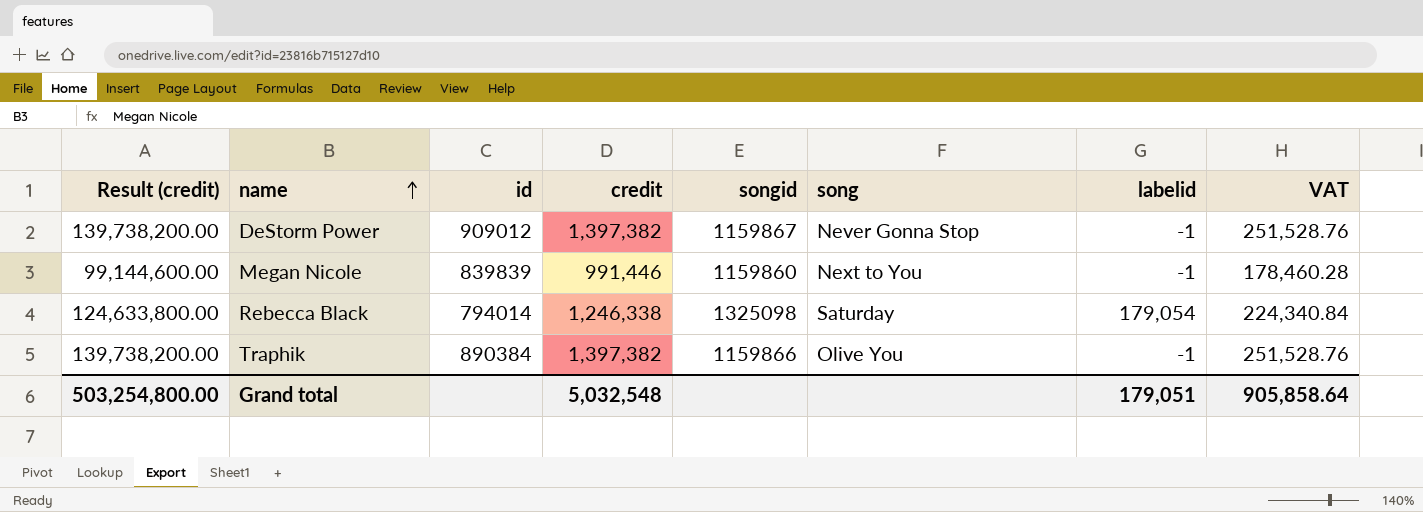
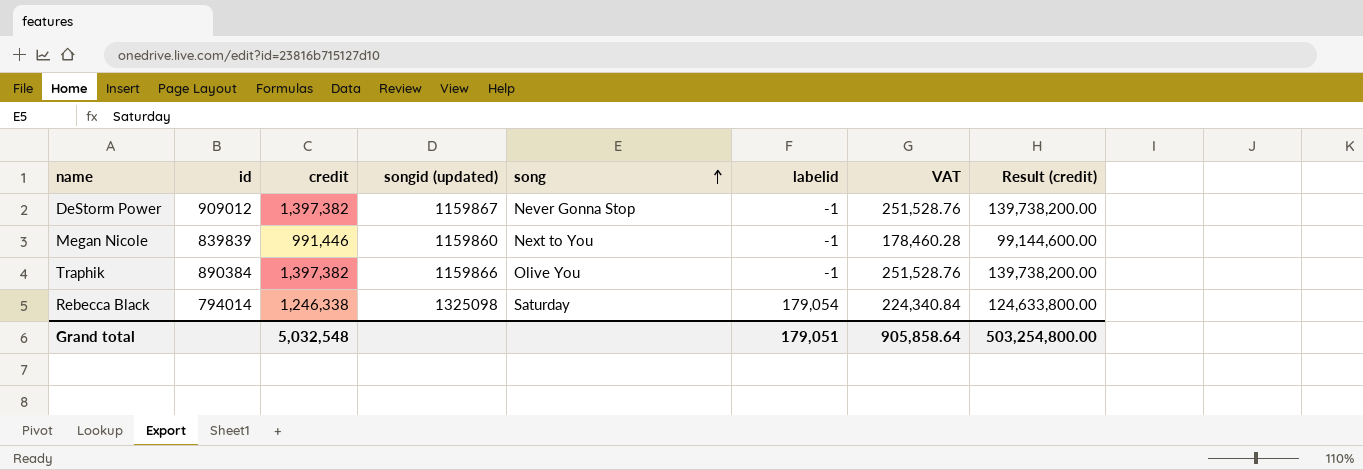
row order: name ascending -> song ascending
column name: songid -> songid (updated)
column Result (credit) | position: 1 -> 8

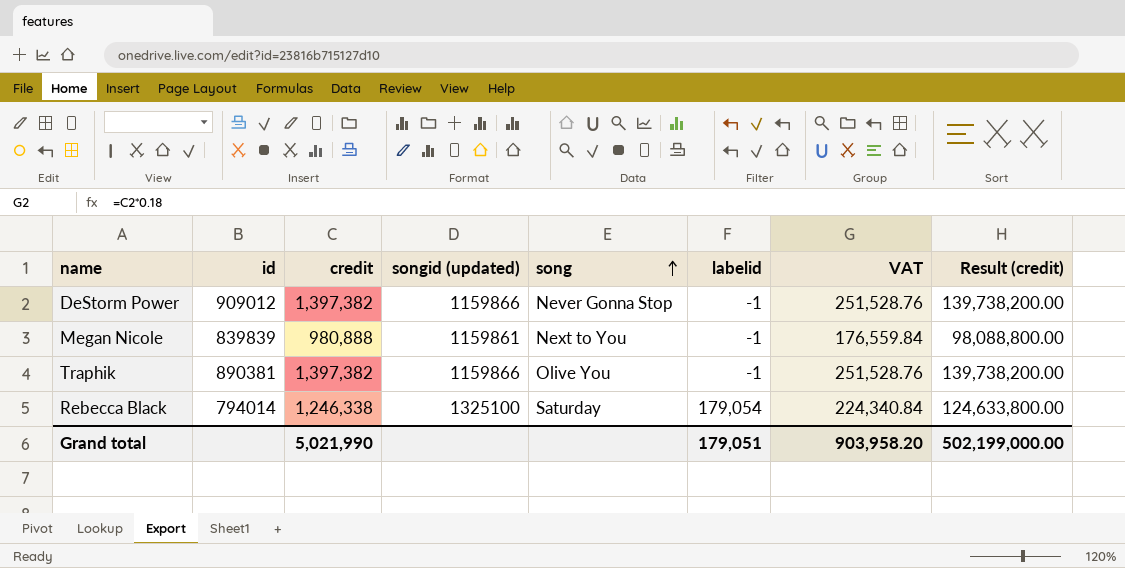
DeStorm Power | songid (updated): 1159867 -> 1159866
Megan Nicole | credit: 991,446 -> 980,888
Megan Nicole | songid (updated): 1159860 -> 1159861
Megan Nicole | VAT: 178,460.28 -> 176,559.84
Megan Nicole | Result (credit): 99,144,600.00 -> 98,088,800.00
Traphik | id: 890384 -> 890381
Rebecca Black | songid (updated): 1325098 -> 1325100
Grand total | credit: 5,032,548 -> 5,021,990
Grand total | VAT: 905,858.64 -> 903,958.20
Grand total | Result (credit): 503,254,800.00 -> 502,199,000.00

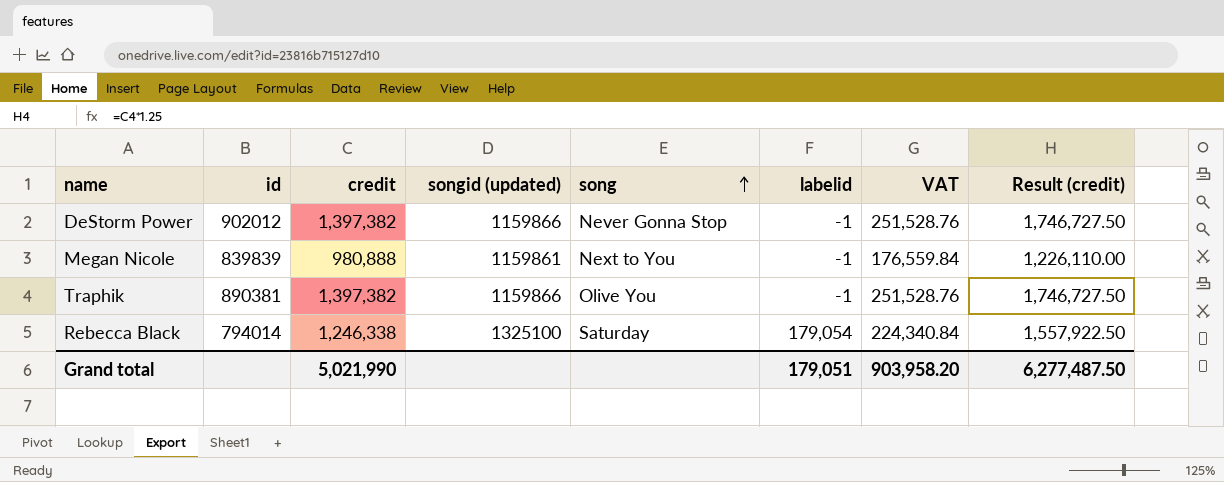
column Result (credit) | formula: [credit] * 100 -> [credit] * 1.25
DeStorm Power | id: 909012 -> 902012
Grand total | Result (credit): 502,199,000.00 -> 6,277,487.50

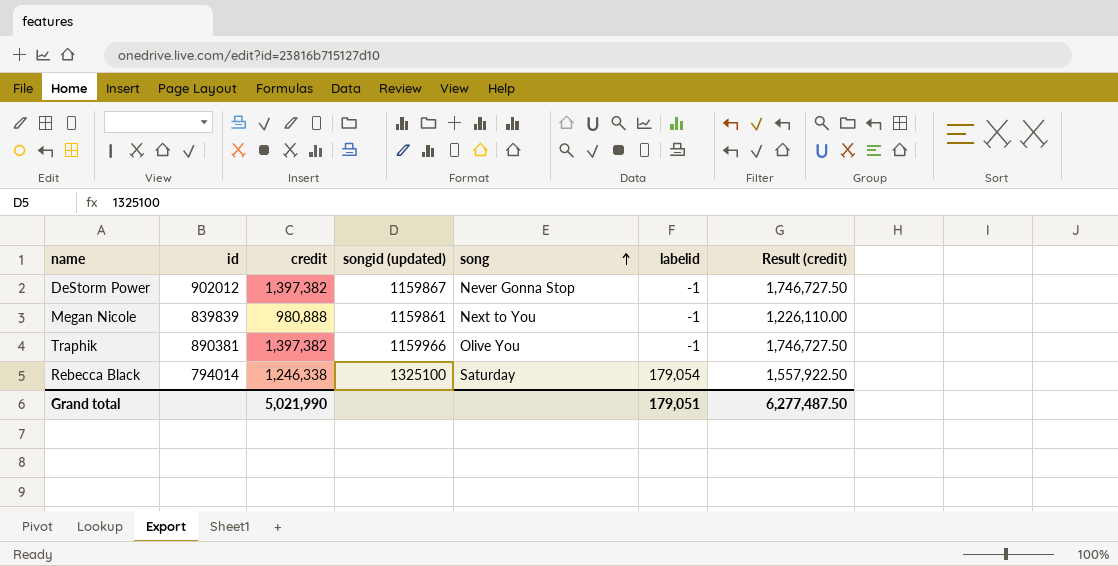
column VAT | formula: [credit] * 0.18 -> none
DeStorm Power | songid (updated): 1159866 -> 1159867
Traphik | songid (updated): 1159866 -> 1159966

